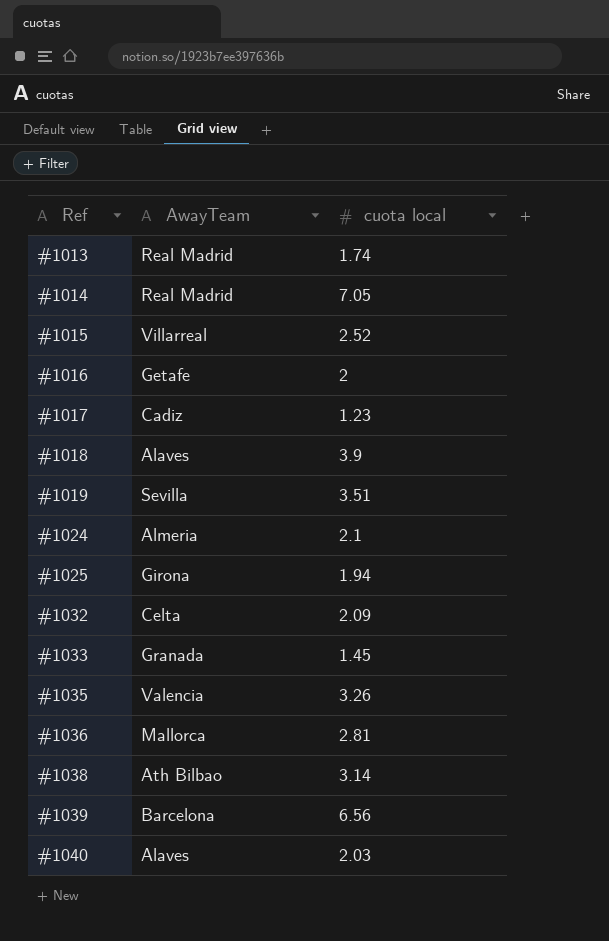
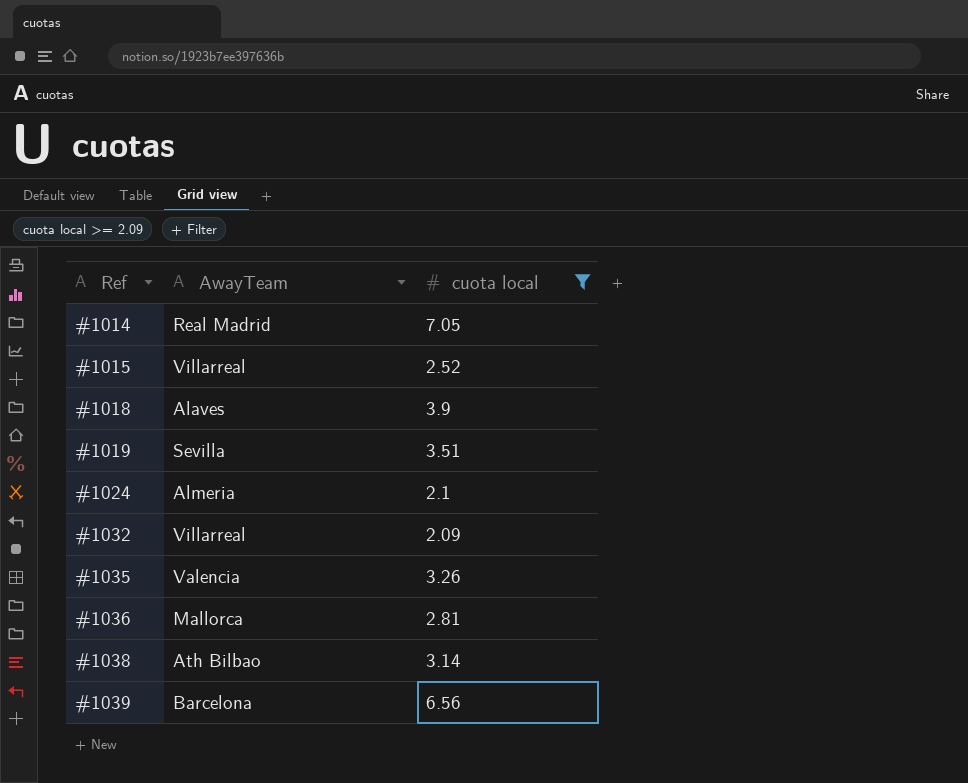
filter: none -> cuota local >= 2.09
#1032 | AwayTeam: Celta -> Villarreal

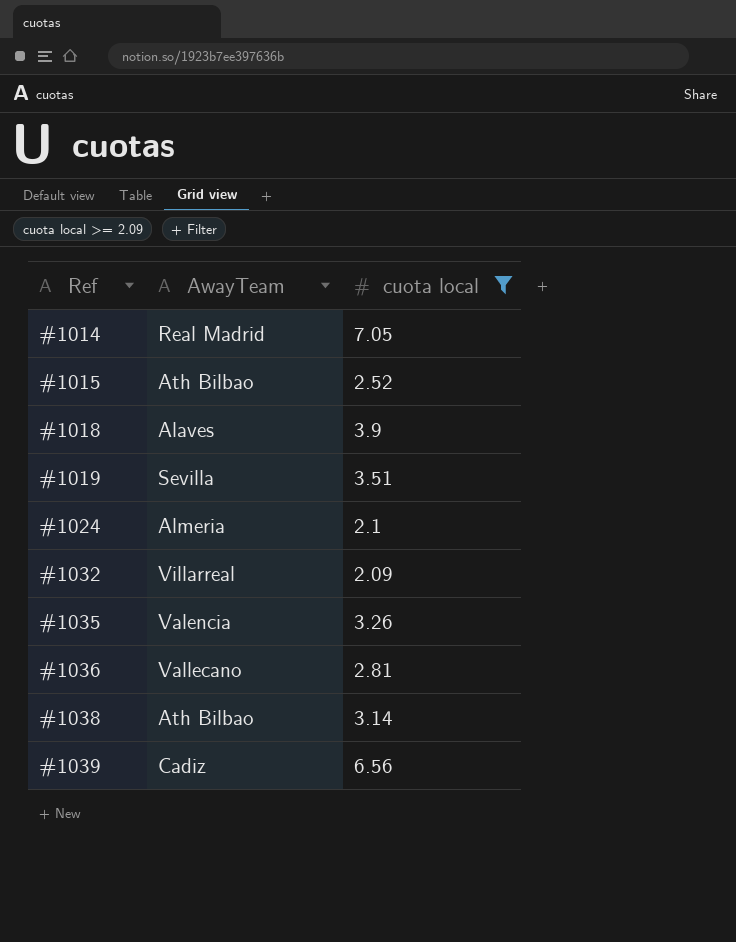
#1015 | AwayTeam: Villarreal -> Ath Bilbao
#1036 | AwayTeam: Mallorca -> Vallecano
#1039 | AwayTeam: Barcelona -> Cadiz

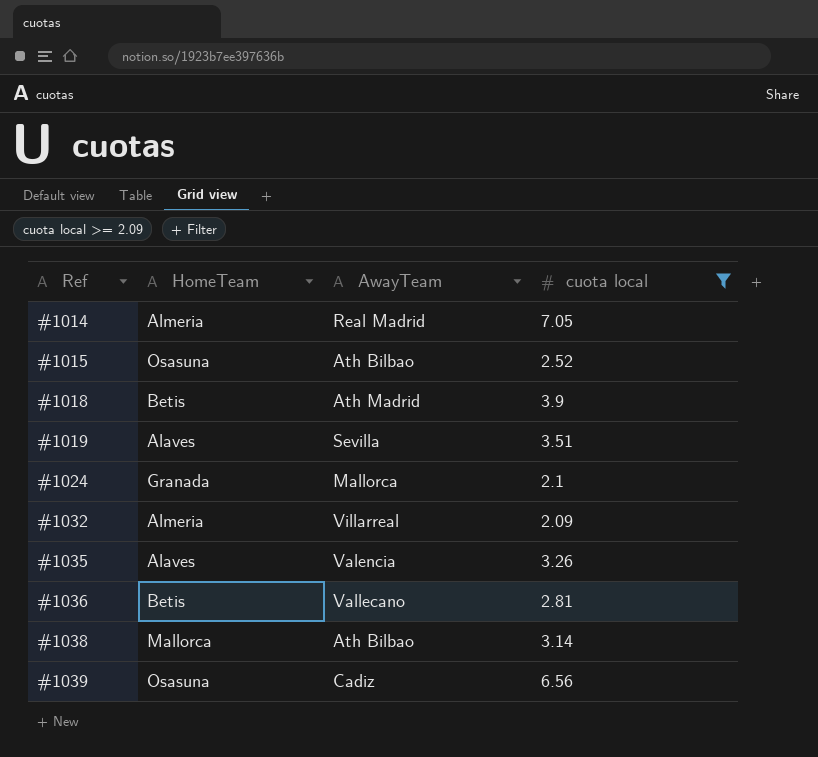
column HomeTeam | position: none -> 2
#1018 | AwayTeam: Alaves -> Ath Madrid
#1024 | AwayTeam: Almeria -> Mallorca

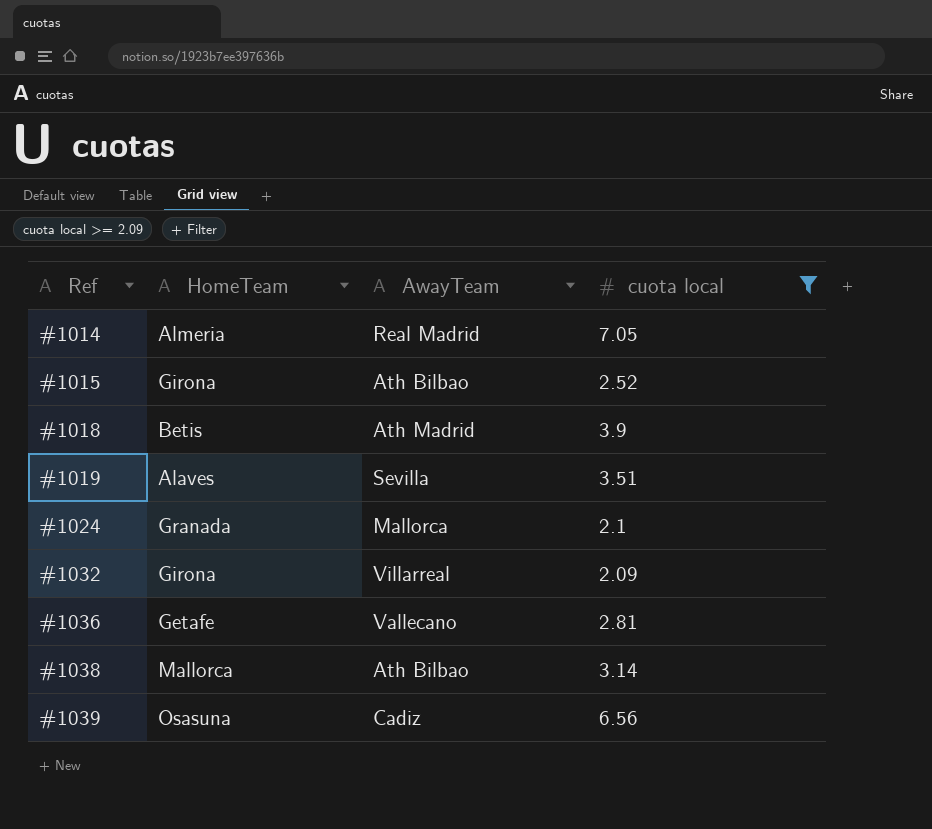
row #1035: Alaves | Valencia | 3.26 -> none
#1015 | HomeTeam: Osasuna -> Girona
#1032 | HomeTeam: Almeria -> Girona
#1036 | HomeTeam: Betis -> Getafe

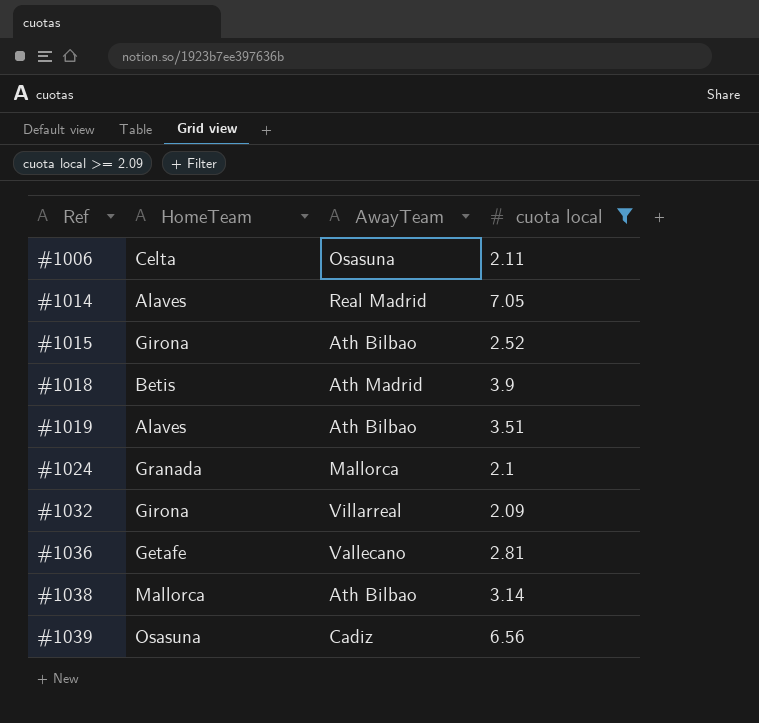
row #1006: none -> Celta | Osasuna | 2.11
#1014 | HomeTeam: Almeria -> Alaves
#1019 | AwayTeam: Sevilla -> Ath Bilbao

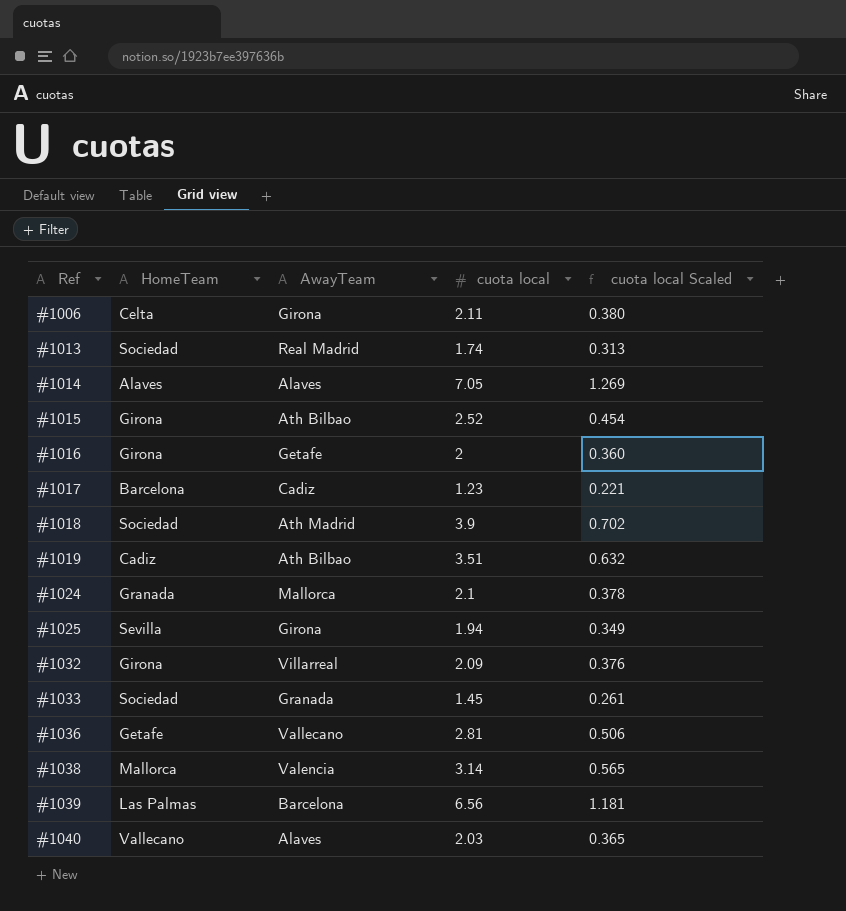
filter: cuota local >= 2.09 -> none
column cuota local Scaled | formula: none -> [cuota local] * 0.18
#1006 | AwayTeam: Osasuna -> Girona
#1014 | AwayTeam: Real Madrid -> Alaves
#1018 | HomeTeam: Betis -> Sociedad
#1019 | HomeTeam: Alaves -> Cadiz
#1038 | AwayTeam: Ath Bilbao -> Valencia
#1039 | HomeTeam: Osasuna -> Las Palmas
#1039 | AwayTeam: Cadiz -> Barcelona

